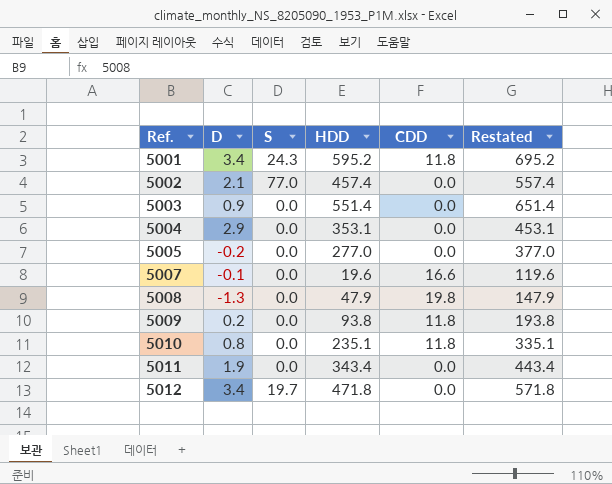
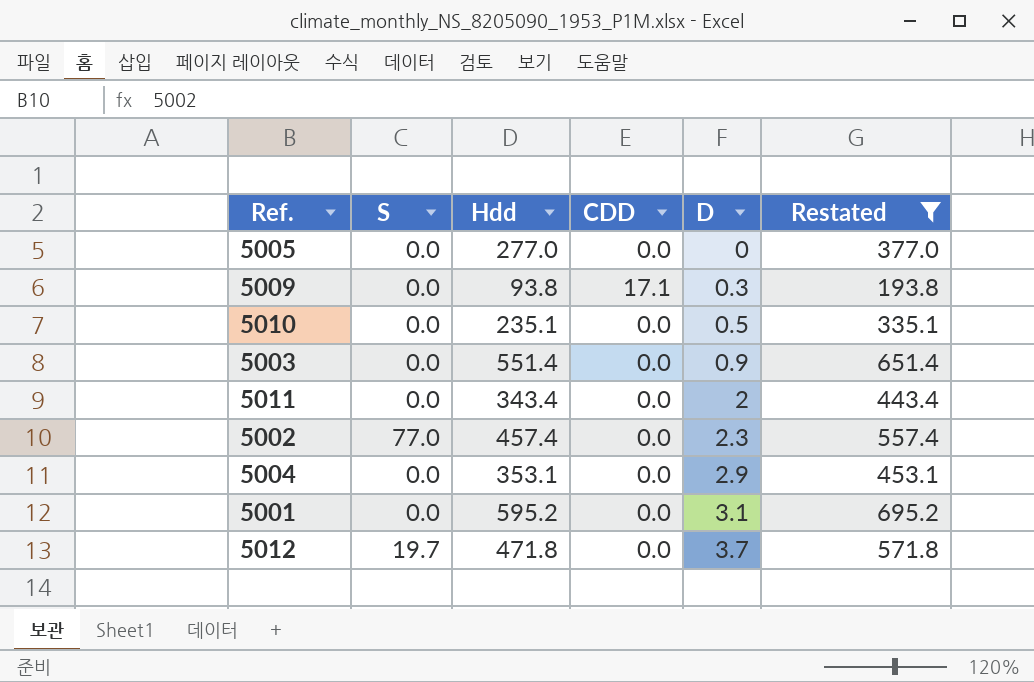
filter: none -> Restated >= 193.8
row order: Ref. ascending -> D ascending
column name: HDD -> Hdd
column D | position: 2 -> 5
5005 | D: -0.2 -> 0
5009 | CDD: 11.8 -> 17.1
5009 | D: 0.2 -> 0.3
5010 | CDD: 11.8 -> 0.0
5010 | D: 0.8 -> 0.5
5011 | D: 1.9 -> 2
5002 | D: 2.1 -> 2.3
5001 | S: 24.3 -> 0.0
5001 | CDD: 11.8 -> 0.0
5001 | D: 3.4 -> 3.1
5012 | D: 3.4 -> 3.7

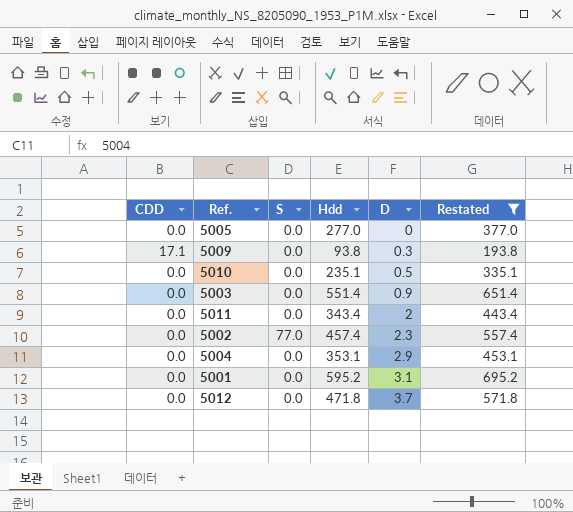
column CDD | position: 4 -> 1
5012 | S: 19.7 -> 0.0

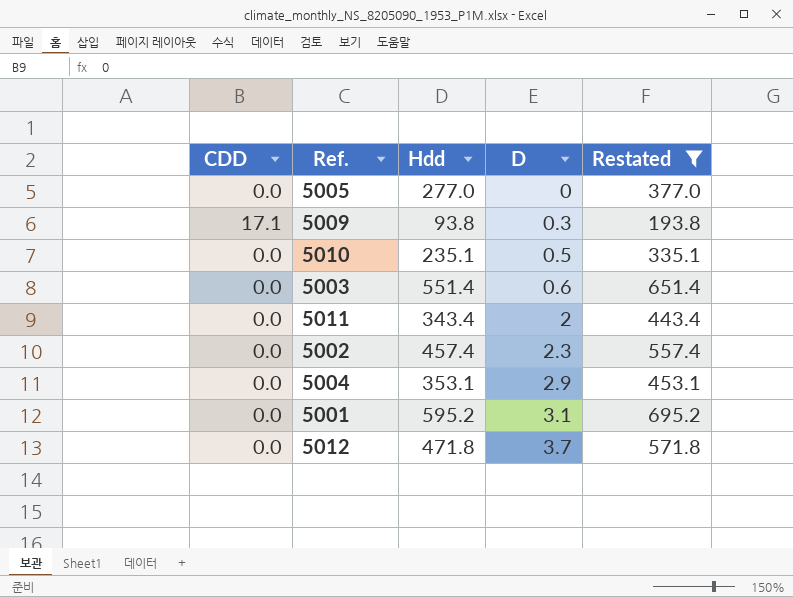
column S | position: 3 -> none
5003 | D: 0.9 -> 0.6

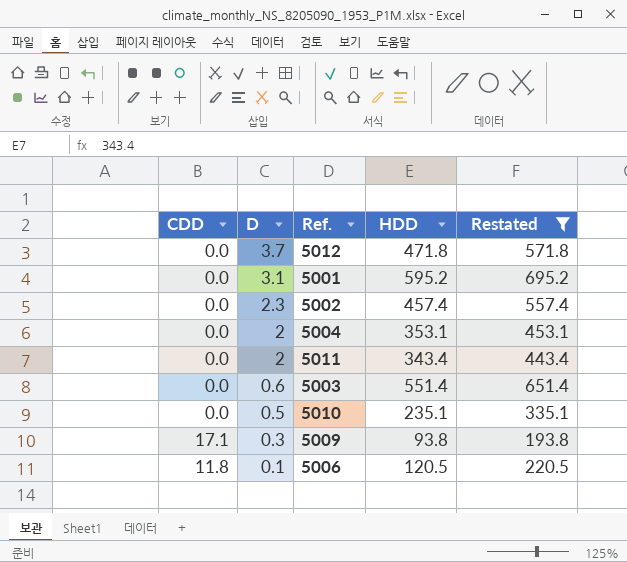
row order: D ascending -> D descending
column D | position: 4 -> 2
column name: Hdd -> HDD
row 5005: 0.0 | 277.0 | 0 | 377.0 -> none
5004 | D: 2.9 -> 2
row 5006: none -> 11.8 | 0.1 | 120.5 | 220.5

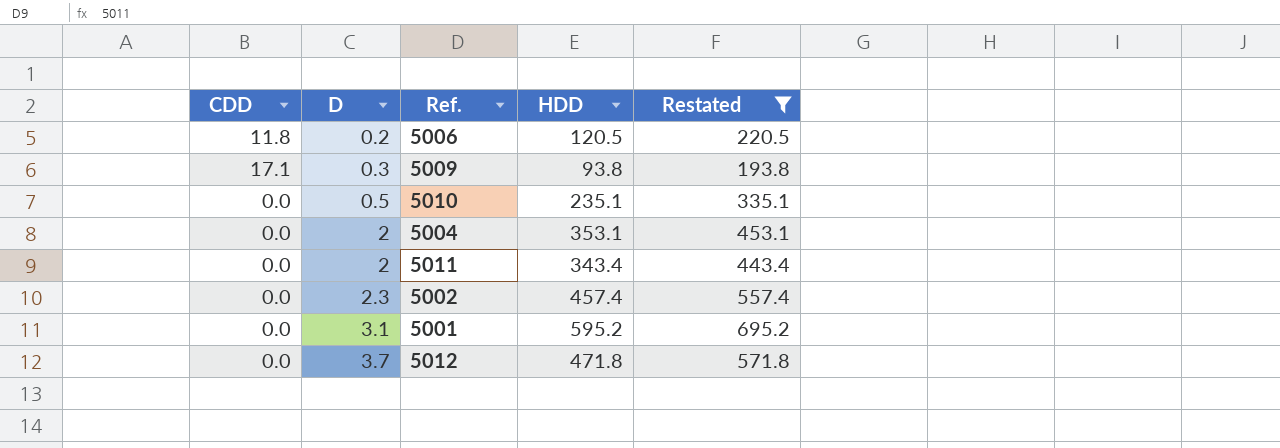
row order: D descending -> D ascending
row 5003: 0.0 | 0.6 | 551.4 | 651.4 -> none
5006 | D: 0.1 -> 0.2

